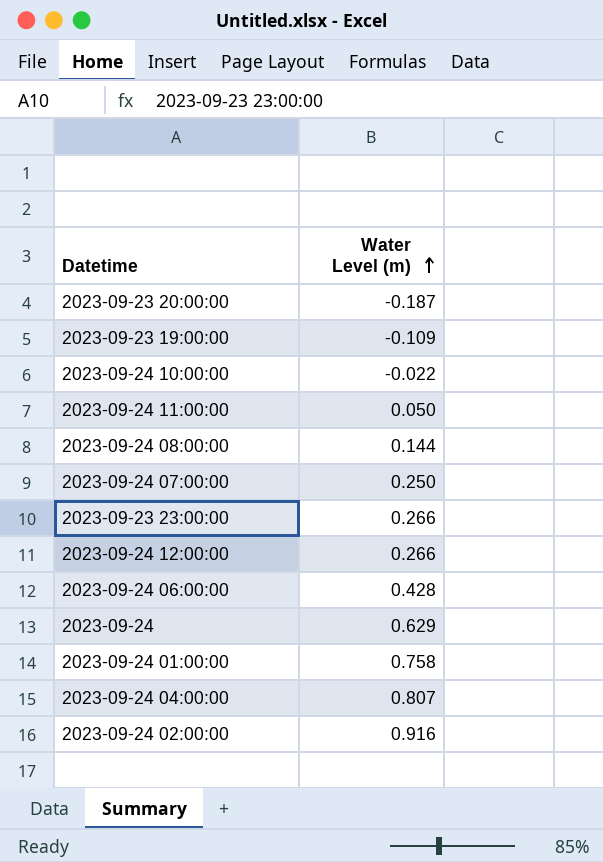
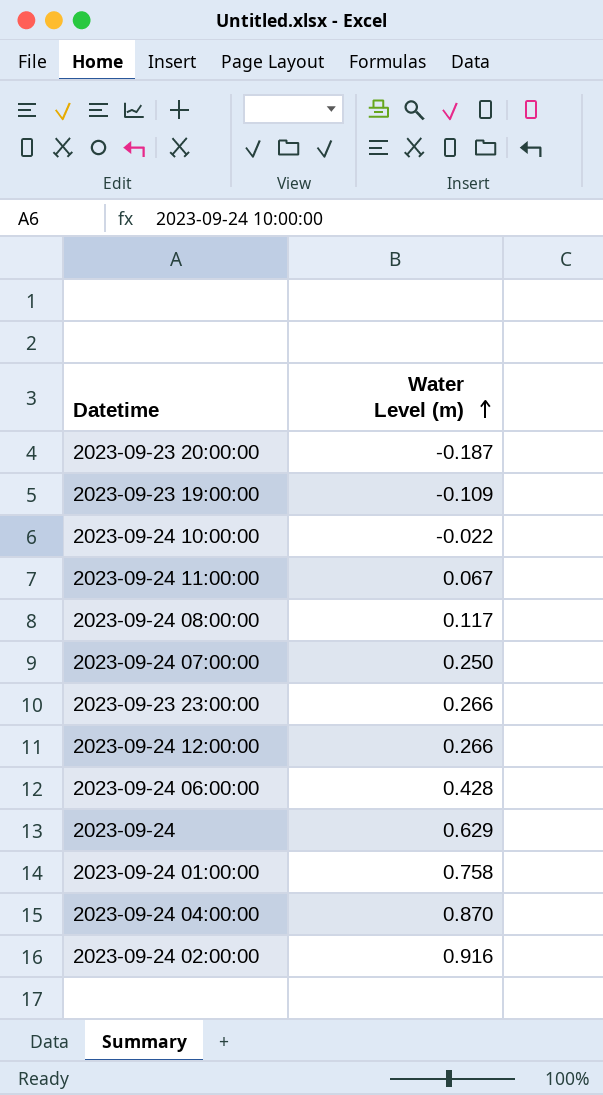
2023-09-24 11:00:00 | Water Level (m): 0.050 -> 0.067
2023-09-24 08:00:00 | Water Level (m): 0.144 -> 0.117
2023-09-24 04:00:00 | Water Level (m): 0.807 -> 0.870

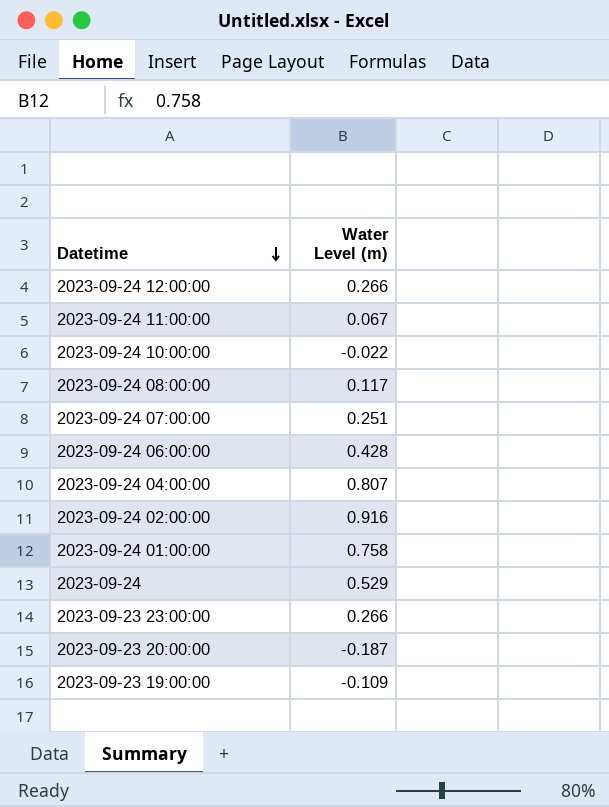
row order: Water Level (m) ascending -> Datetime descending
2023-09-24 07:00:00 | Water Level (m): 0.250 -> 0.251
2023-09-24 04:00:00 | Water Level (m): 0.870 -> 0.807
2023-09-24 | Water Level (m): 0.629 -> 0.529

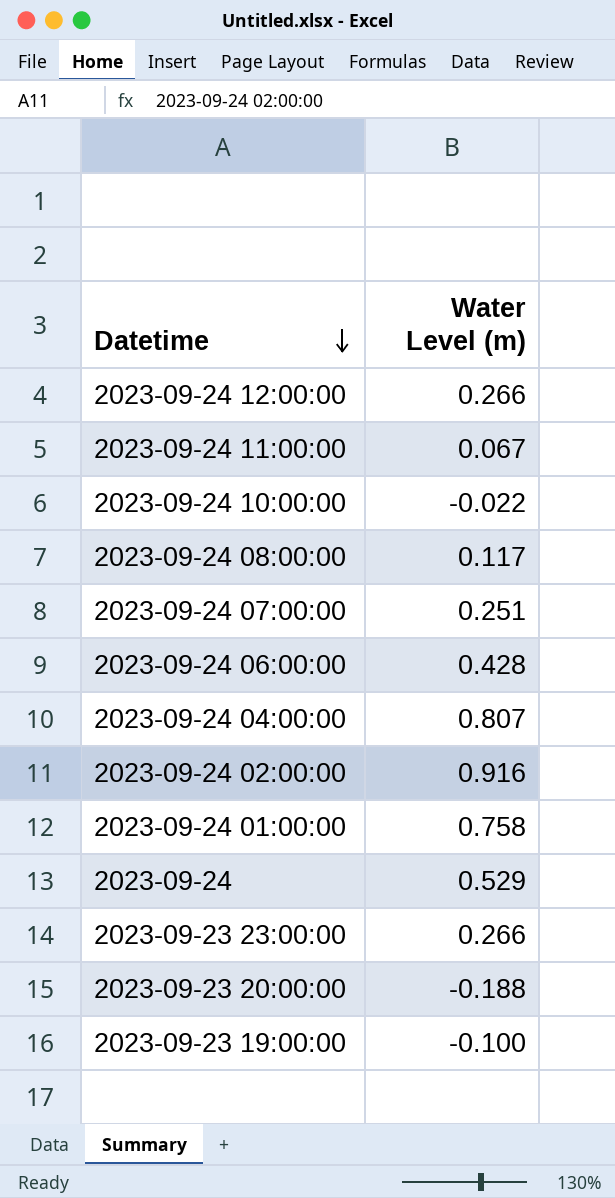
2023-09-23 20:00:00 | Water Level (m): -0.187 -> -0.188
2023-09-23 19:00:00 | Water Level (m): -0.109 -> -0.100

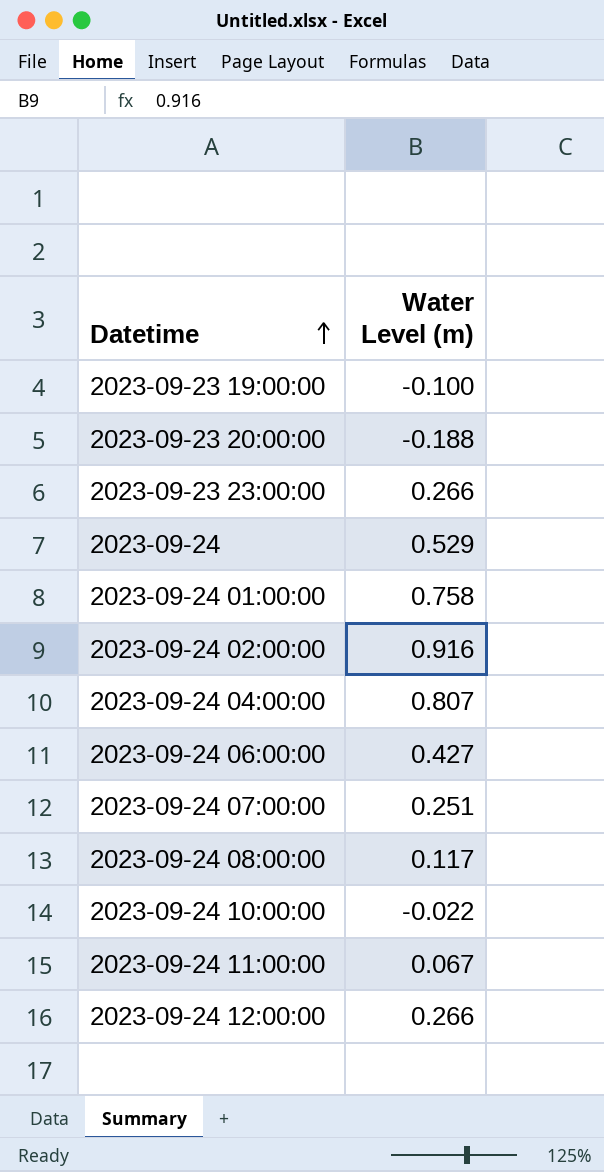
row order: Datetime descending -> Datetime ascending
2023-09-24 06:00:00 | Water Level (m): 0.428 -> 0.427

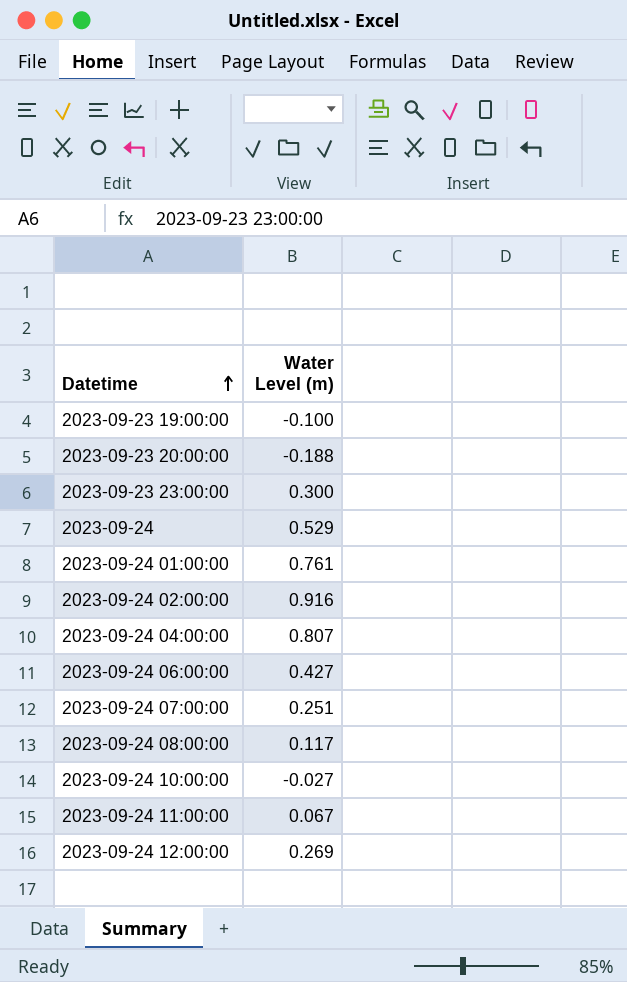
2023-09-23 23:00:00 | Water Level (m): 0.266 -> 0.300
2023-09-24 01:00:00 | Water Level (m): 0.758 -> 0.761
2023-09-24 10:00:00 | Water Level (m): -0.022 -> -0.027
2023-09-24 12:00:00 | Water Level (m): 0.266 -> 0.269

